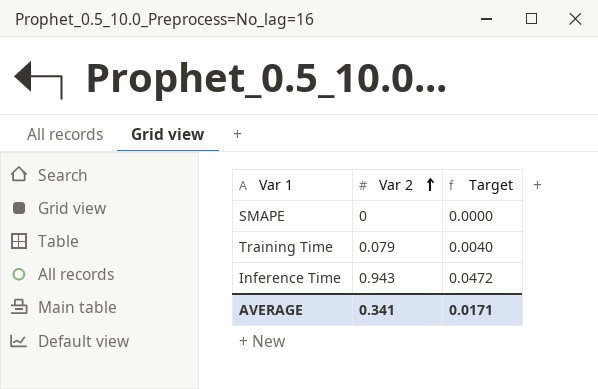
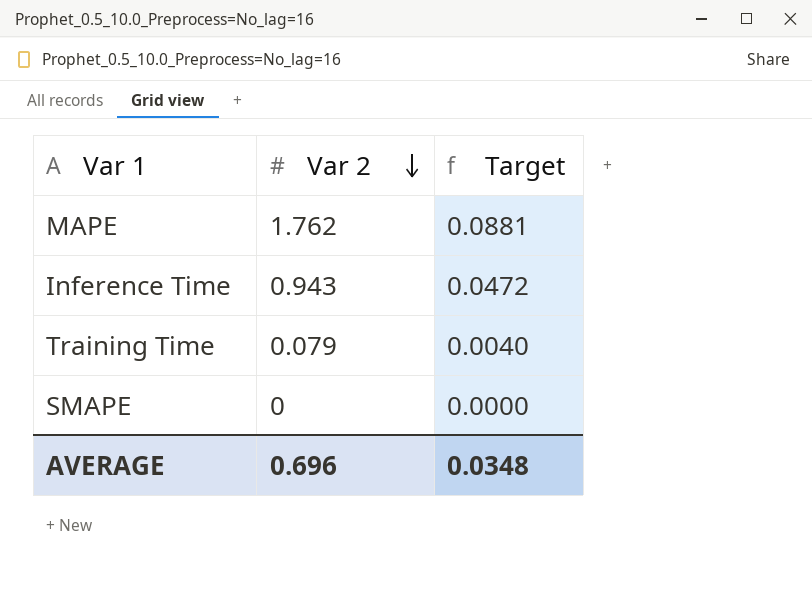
row order: Var 2 ascending -> Var 2 descending
row MAPE: none -> 1.762 | 0.0881
AVERAGE | Var 2: 0.341 -> 0.696
AVERAGE | Target: 0.0171 -> 0.0348

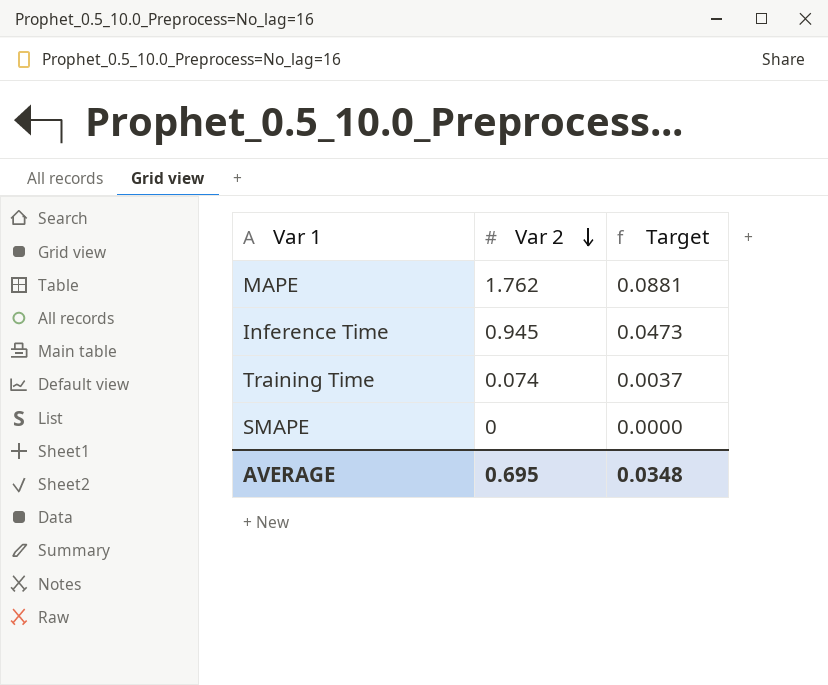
Inference Time | Var 2: 0.943 -> 0.945
Inference Time | Target: 0.0472 -> 0.0473
Training Time | Var 2: 0.079 -> 0.074
Training Time | Target: 0.0040 -> 0.0037
AVERAGE | Var 2: 0.696 -> 0.695

